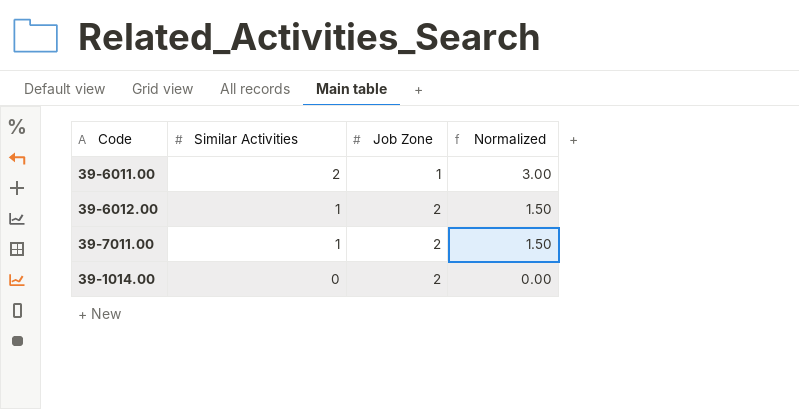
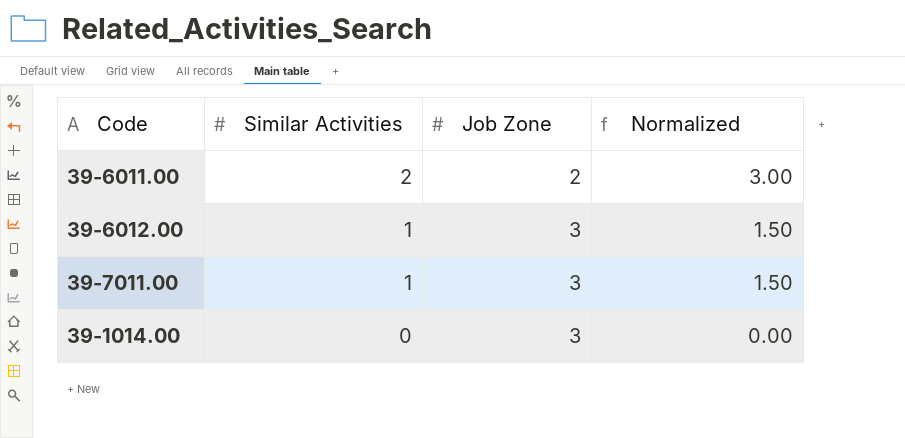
39-6011.00 | Job Zone: 1 -> 2
39-6012.00 | Job Zone: 2 -> 3
39-7011.00 | Job Zone: 2 -> 3
39-1014.00 | Job Zone: 2 -> 3

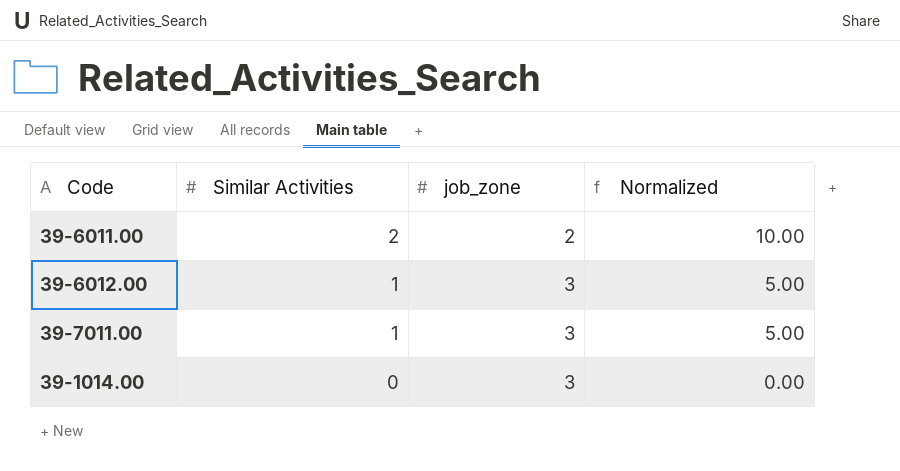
column name: Job Zone -> job_zone
column Normalized | formula: [Similar Activities] * 1.5 -> [Similar Activities] * 5

